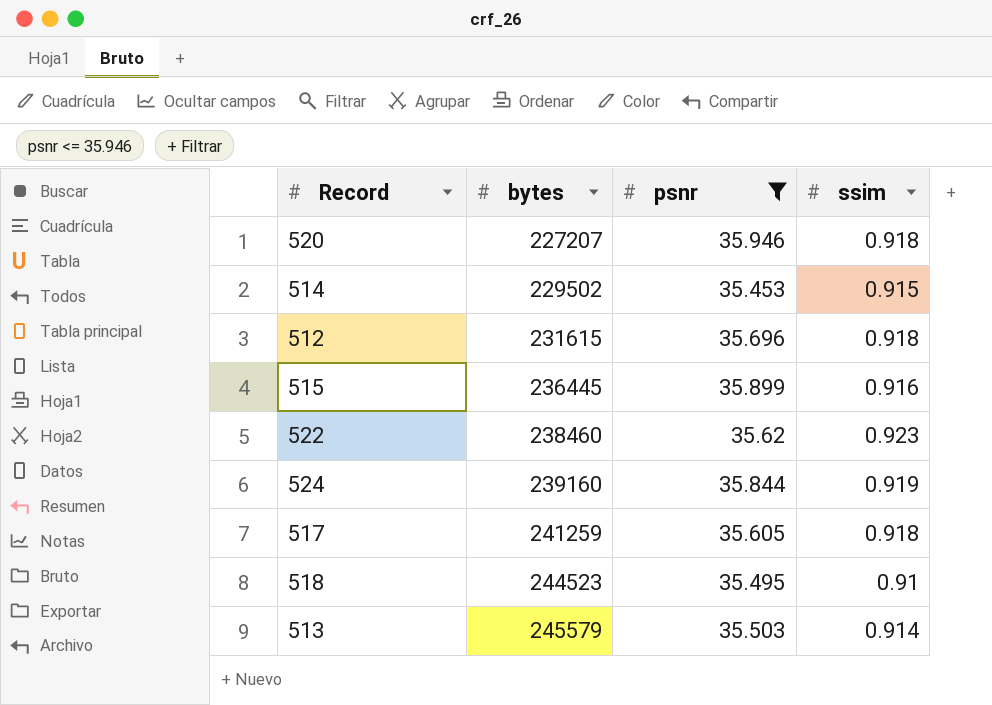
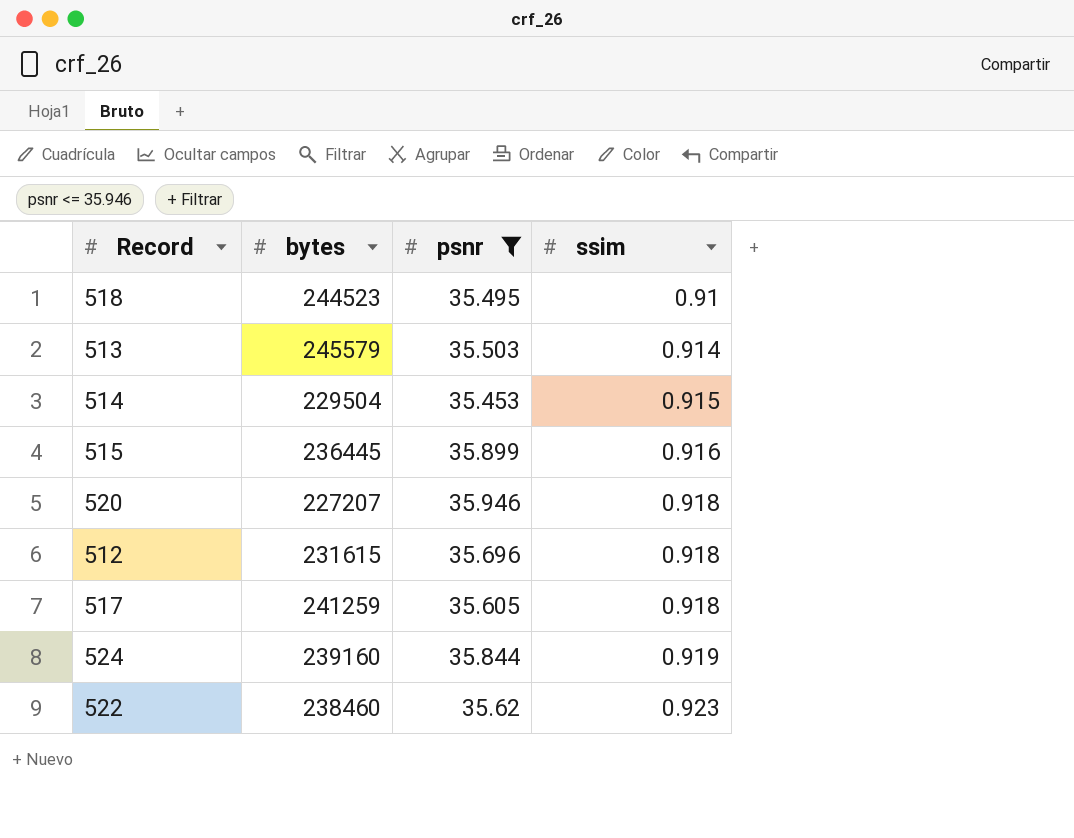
row order: bytes ascending -> ssim ascending
514 | bytes: 229502 -> 229504

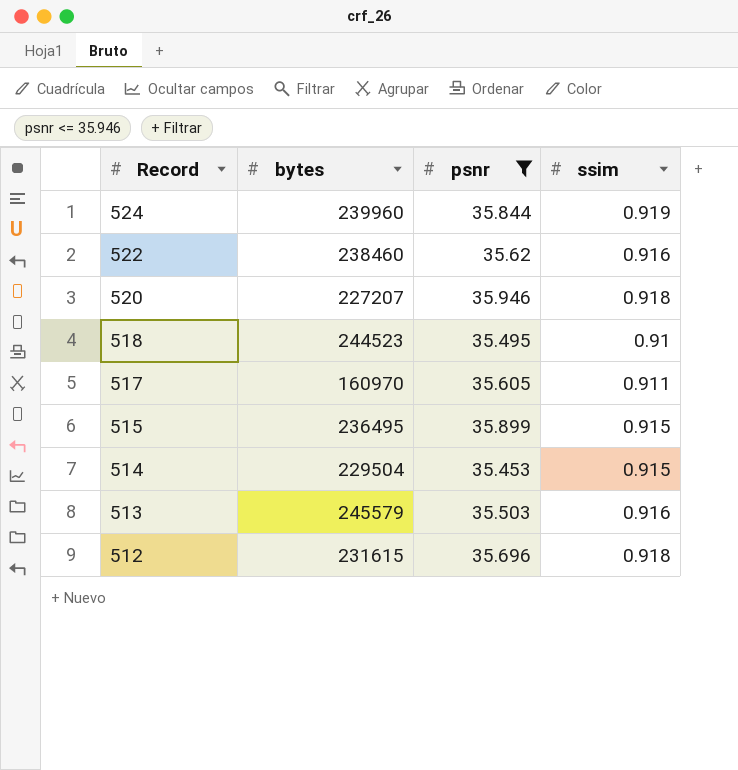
row order: ssim ascending -> Record descending
524 | bytes: 239160 -> 239960
522 | ssim: 0.923 -> 0.916
517 | bytes: 241259 -> 160970
517 | ssim: 0.918 -> 0.911
515 | bytes: 236445 -> 236495
515 | ssim: 0.916 -> 0.915
513 | ssim: 0.914 -> 0.916

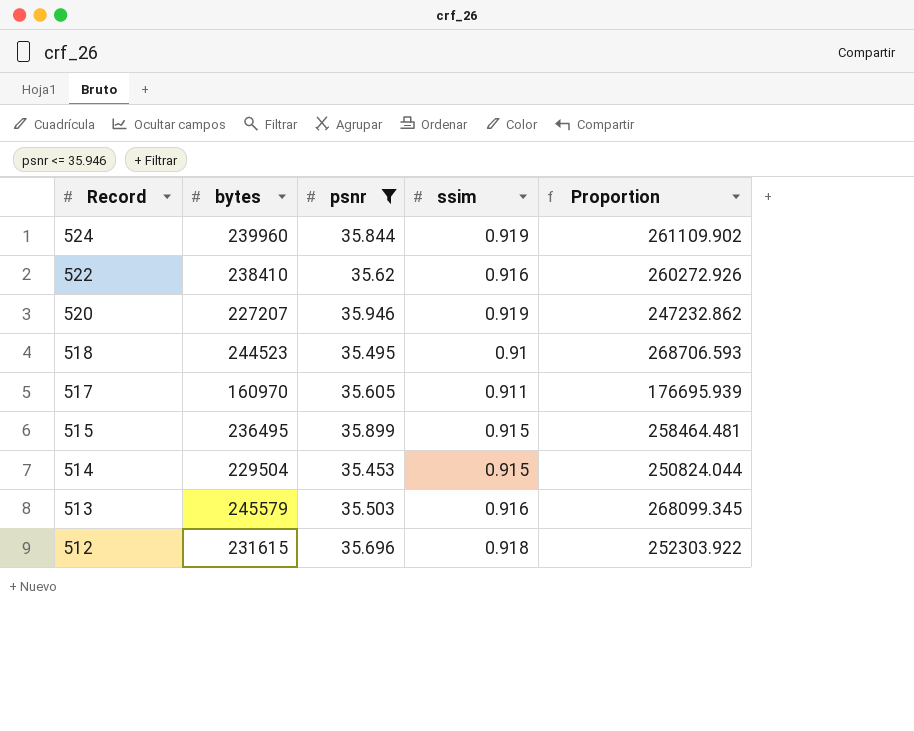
column Proportion | formula: none -> [bytes] / [ssim]
522 | bytes: 238460 -> 238410
520 | ssim: 0.918 -> 0.919

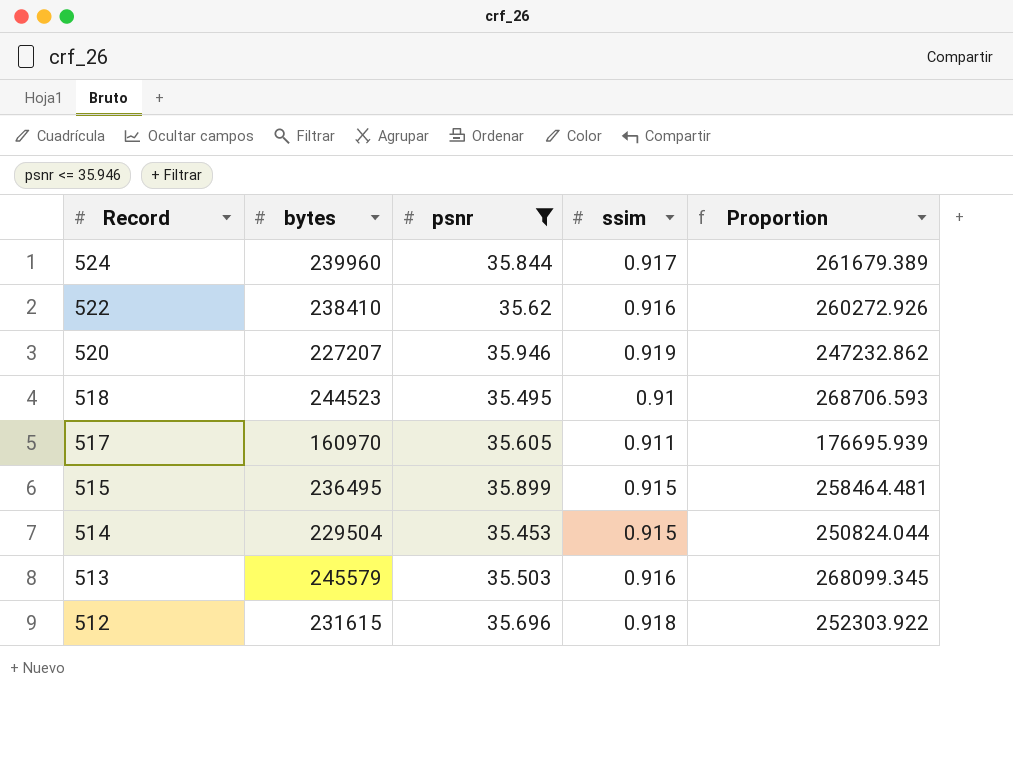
524 | ssim: 0.919 -> 0.917
524 | Proportion: 261109.902 -> 261679.389

